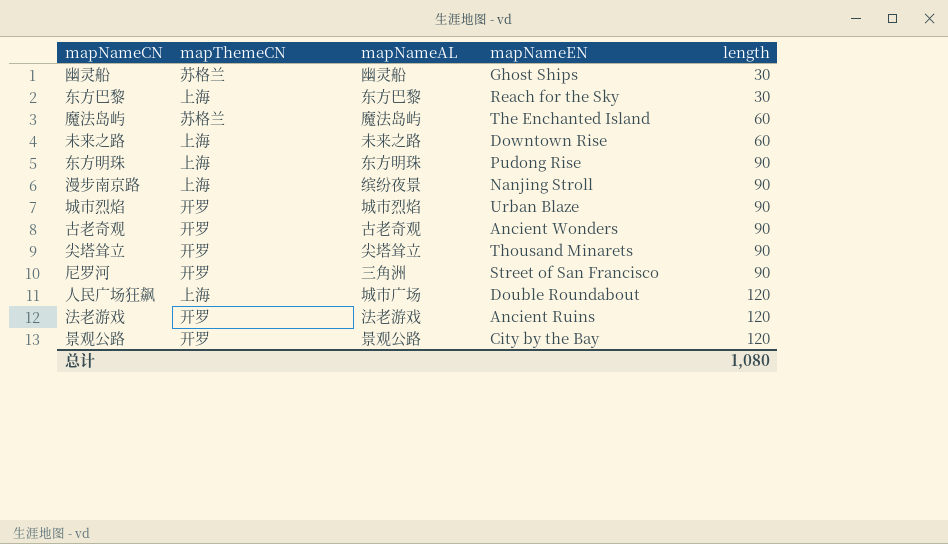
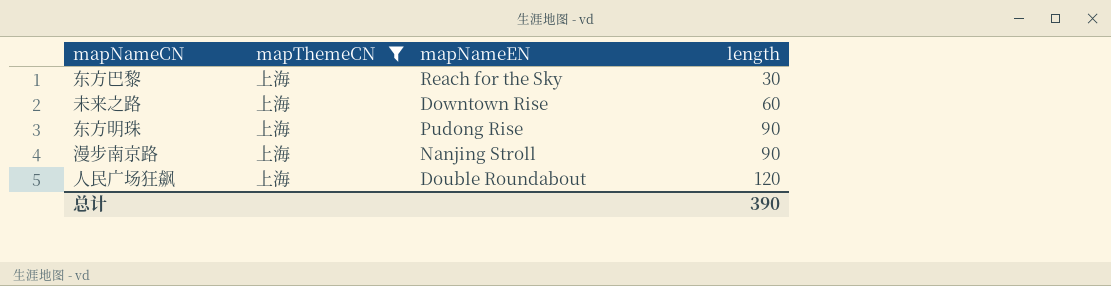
filter: none -> mapThemeCN = 上海
column mapNameAL | position: 3 -> none
总计 | length: 1,080 -> 390

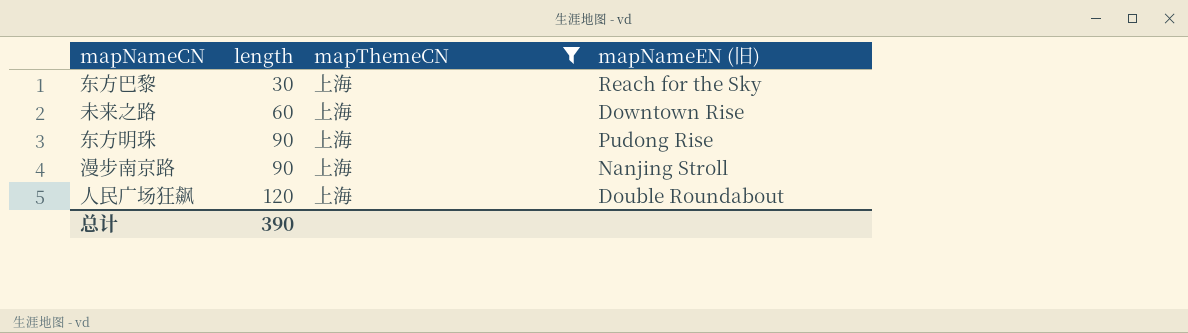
column length | position: 4 -> 2
column name: mapNameEN -> mapNameEN (旧)

